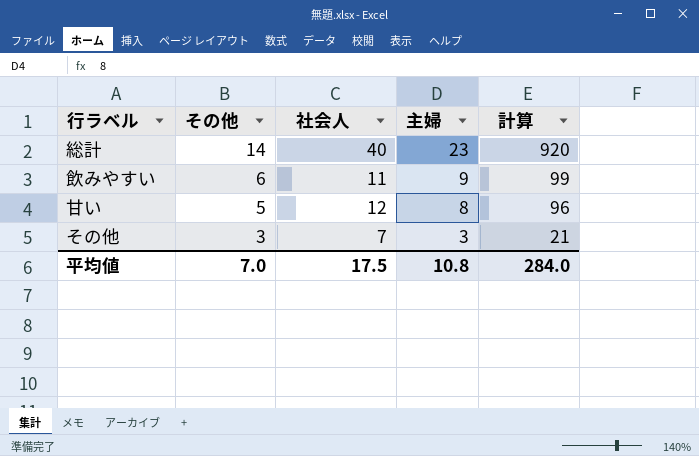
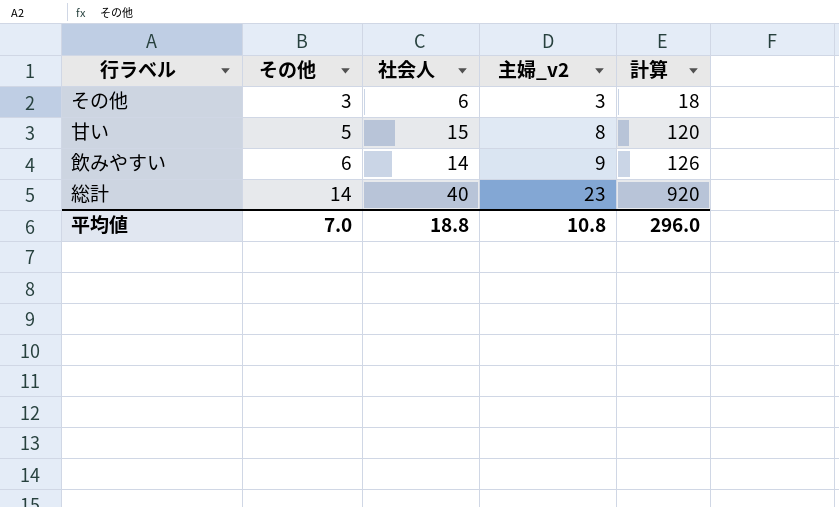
row order: その他 descending -> その他 ascending
column name: 主婦 -> 主婦_v2
その他 | 社会人: 7 -> 6
その他 | 計算: 21 -> 18
甘い | 社会人: 12 -> 15
甘い | 計算: 96 -> 120
飲みやすい | 社会人: 11 -> 14
飲みやすい | 計算: 99 -> 126
平均値 | 社会人: 17.5 -> 18.8
平均値 | 計算: 284.0 -> 296.0

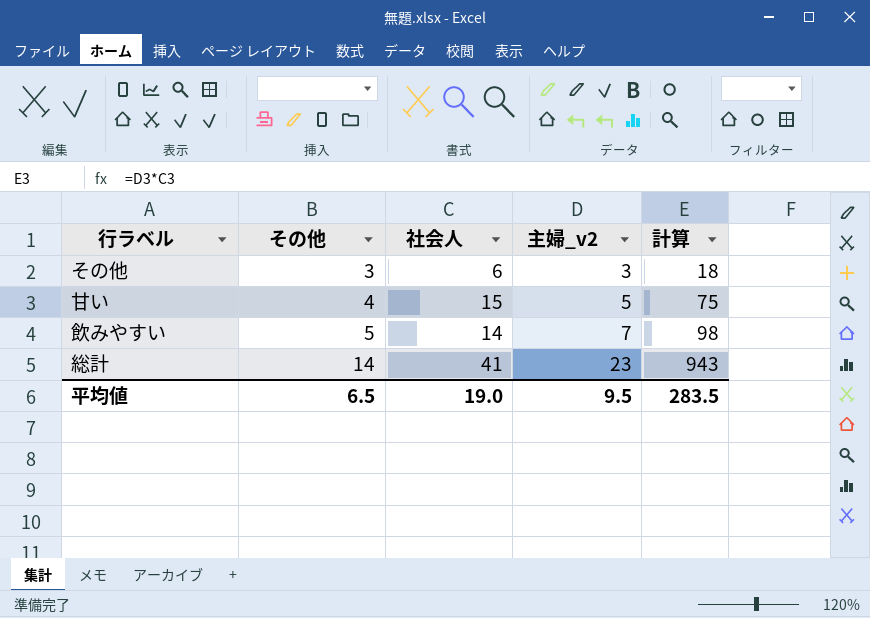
甘い | その他: 5 -> 4
甘い | 主婦_v2: 8 -> 5
甘い | 計算: 120 -> 75
飲みやすい | その他: 6 -> 5
飲みやすい | 主婦_v2: 9 -> 7
飲みやすい | 計算: 126 -> 98
総計 | 社会人: 40 -> 41
総計 | 計算: 920 -> 943
平均値 | その他: 7.0 -> 6.5
平均値 | 社会人: 18.8 -> 19.0
平均値 | 主婦_v2: 10.8 -> 9.5
平均値 | 計算: 296.0 -> 283.5

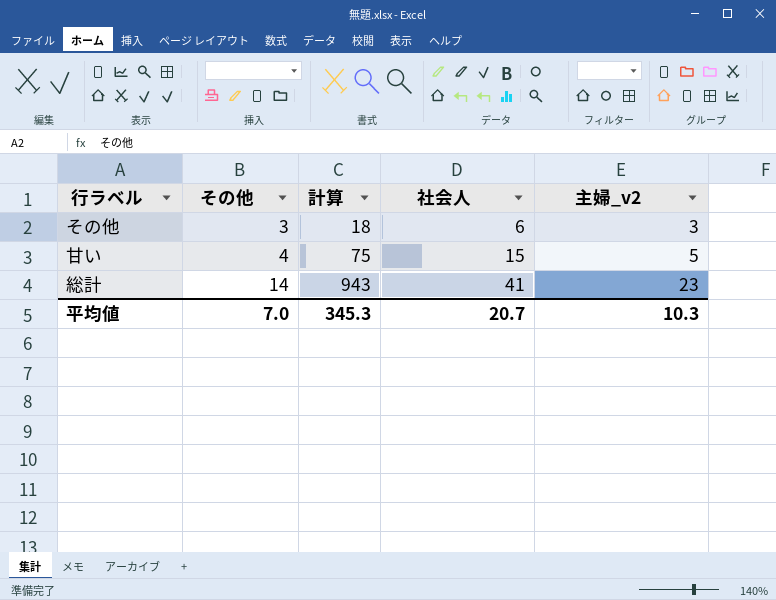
column 計算 | position: 5 -> 3
row 飲みやすい: 5 | 14 | 7 | 98 -> none
平均値 | その他: 6.5 -> 7.0
平均値 | 計算: 283.5 -> 345.3
平均値 | 社会人: 19.0 -> 20.7
平均値 | 主婦_v2: 9.5 -> 10.3

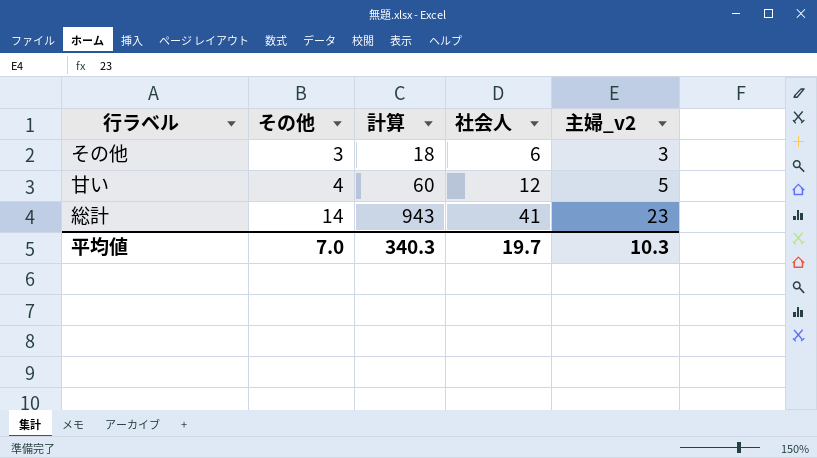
甘い | 計算: 75 -> 60
甘い | 社会人: 15 -> 12
平均値 | 計算: 345.3 -> 340.3
平均値 | 社会人: 20.7 -> 19.7

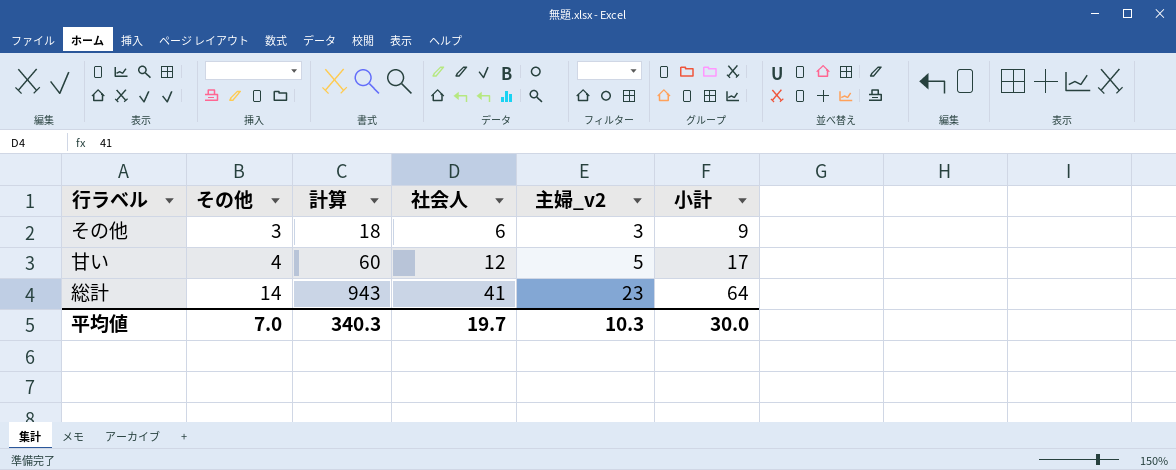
column 小計 | formula: none -> [社会人] + [主婦_v2]

